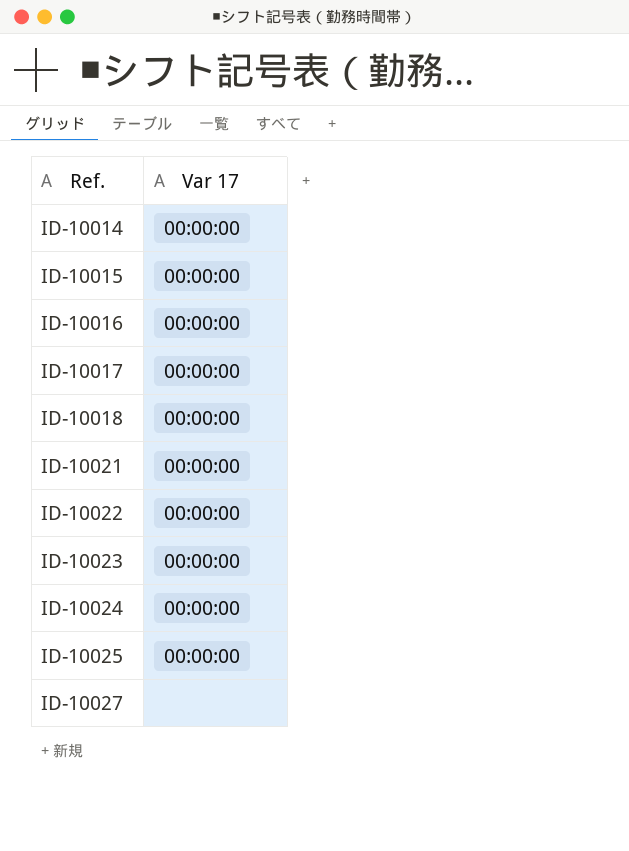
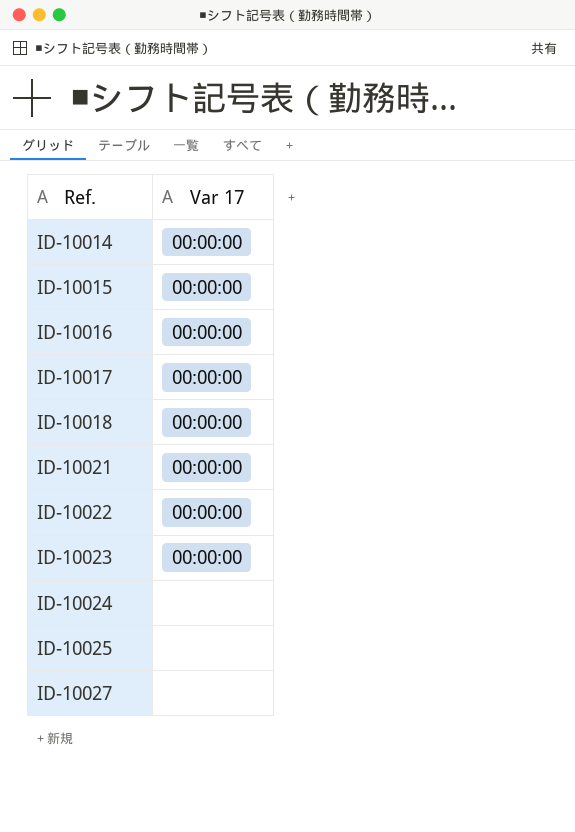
ID-10024 | Var 17: 00:00:00 -> none
ID-10025 | Var 17: 00:00:00 -> none

